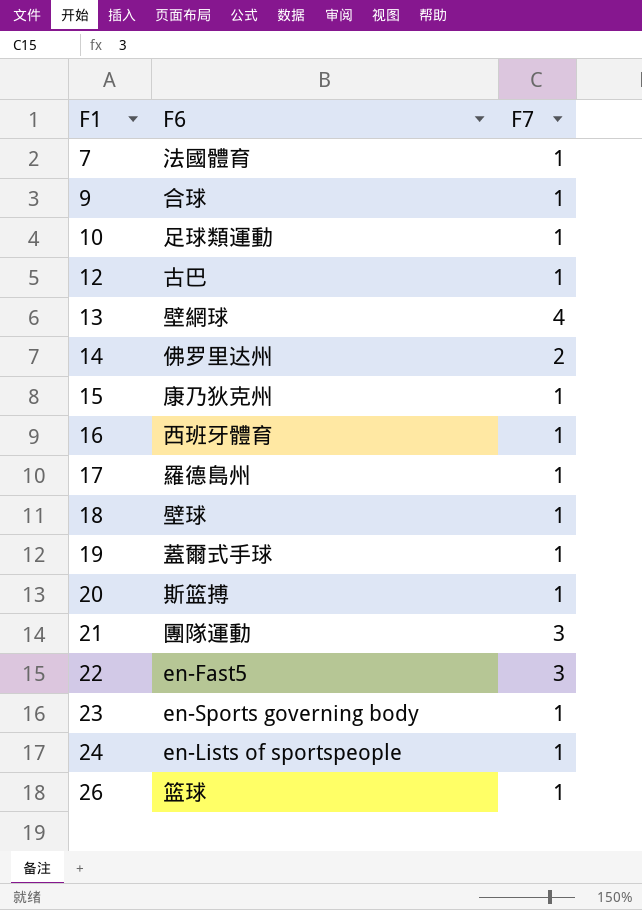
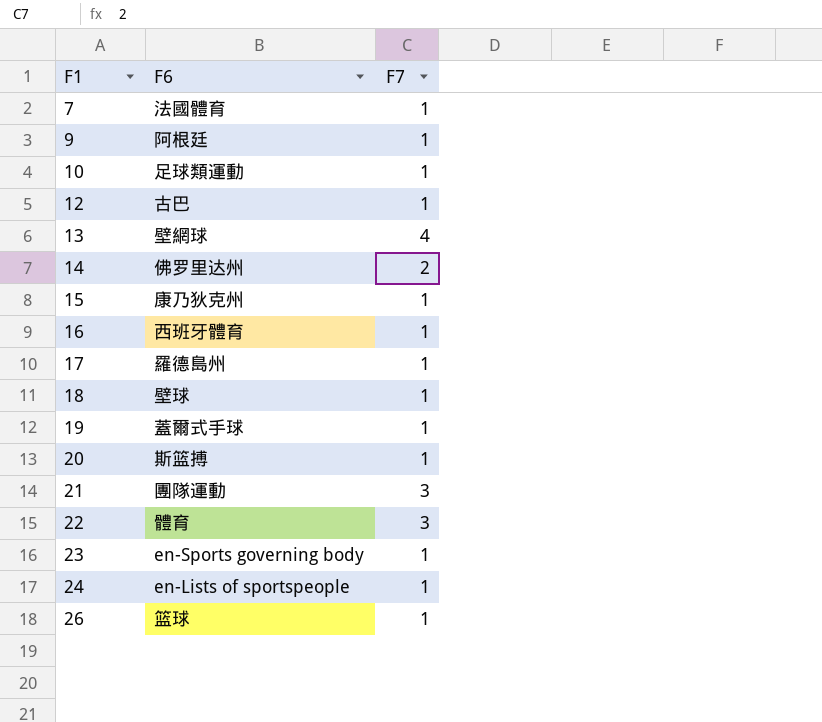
9 | F6: 合球 -> 阿根廷
22 | F6: en-Fast5 -> 體育

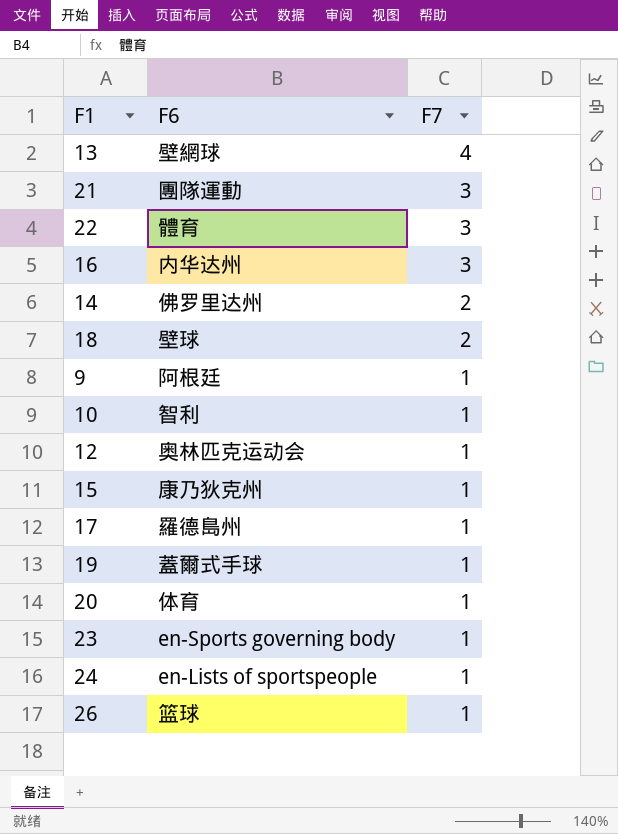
row order: F1 ascending -> F7 descending
row 7: 法國體育 | 1 -> none
16 | F6: 西班牙體育 -> 内华达州
16 | F7: 1 -> 3
18 | F7: 1 -> 2
10 | F6: 足球類運動 -> 智利
12 | F6: 古巴 -> 奥林匹克运动会
20 | F6: 斯篮搏 -> 体育

